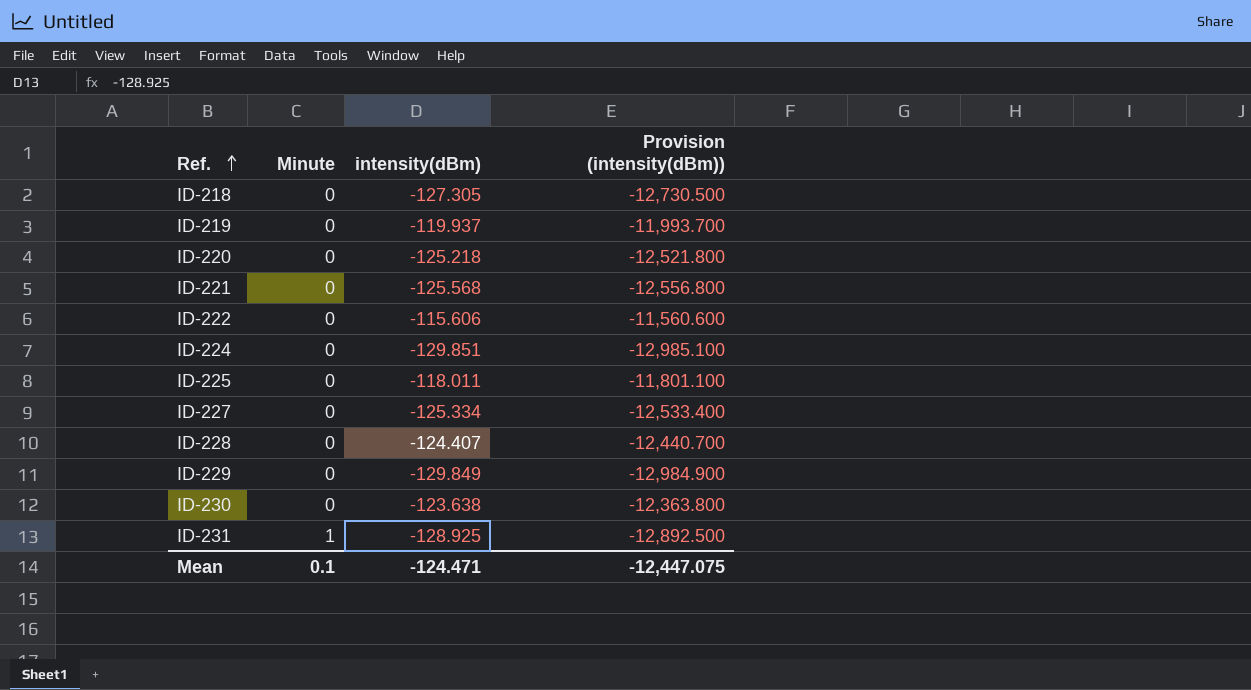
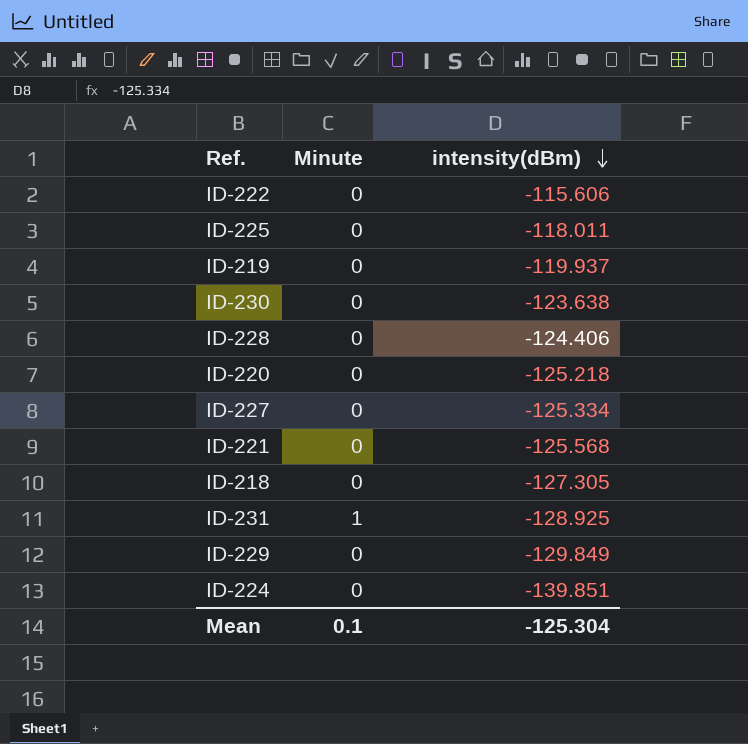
row order: Ref. ascending -> intensity(dBm) descending
column Provision (intensity(dBm)) | formula: [intensity(dBm)] * 100 -> none
ID-228 | intensity(dBm): -124.407 -> -124.406
ID-224 | intensity(dBm): -129.851 -> -139.851
Mean | intensity(dBm): -124.471 -> -125.304

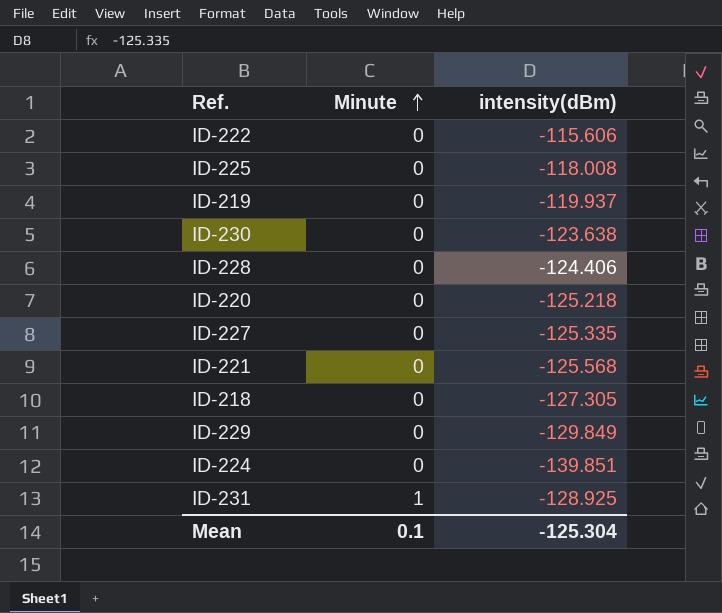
row order: intensity(dBm) descending -> Minute ascending
ID-225 | intensity(dBm): -118.011 -> -118.008
ID-227 | intensity(dBm): -125.334 -> -125.335

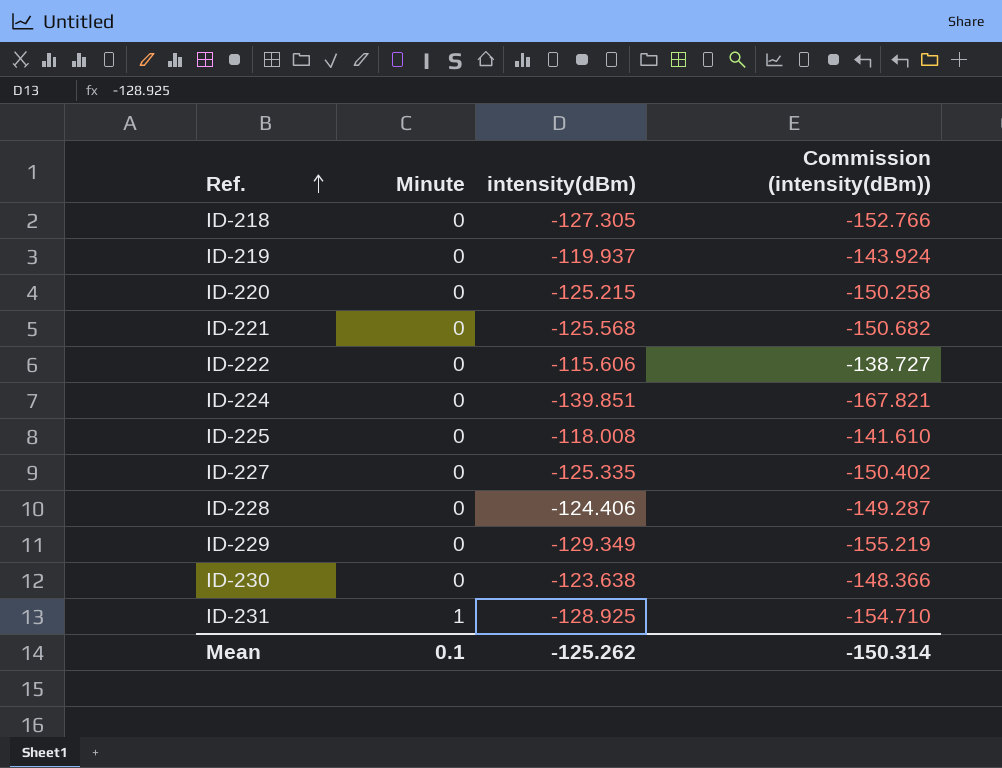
row order: Minute ascending -> Ref. ascending
column Commission (intensity(dBm)) | formula: none -> [intensity(dBm)] * 1.2
ID-220 | intensity(dBm): -125.218 -> -125.215
ID-229 | intensity(dBm): -129.849 -> -129.349
Mean | intensity(dBm): -125.304 -> -125.262

